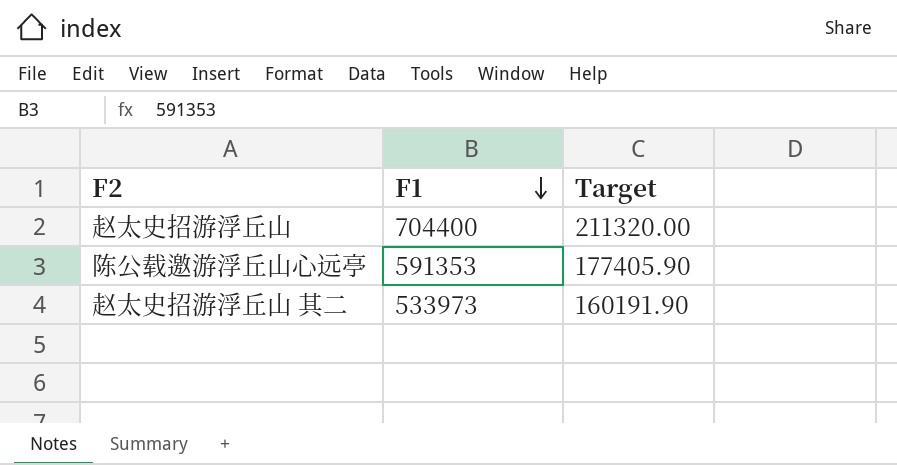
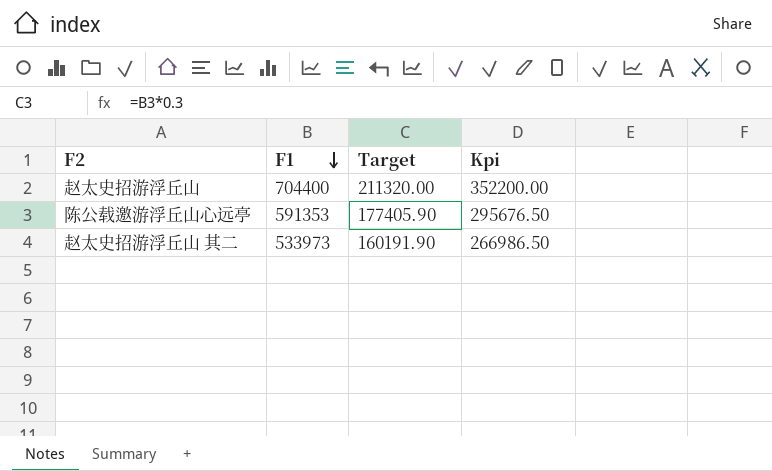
column Kpi | formula: none -> [F1] * 0.5

